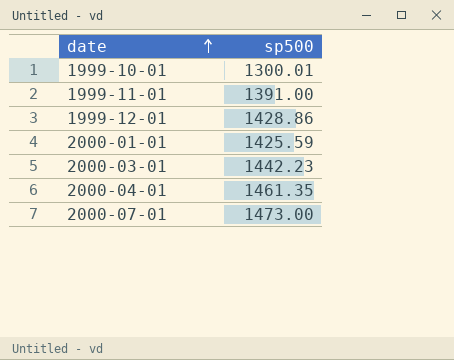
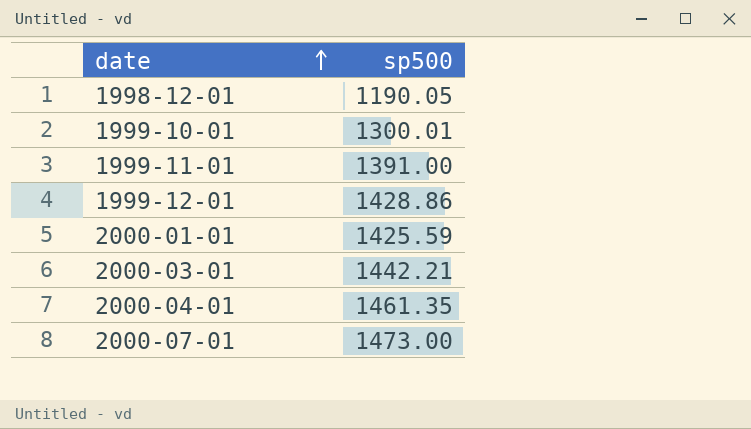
row 1998-12-01: none -> 1190.05
2000-03-01 | sp500: 1442.23 -> 1442.21

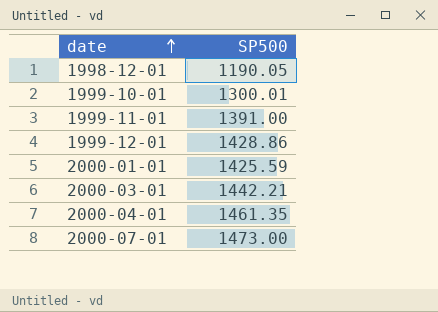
column name: sp500 -> SP500

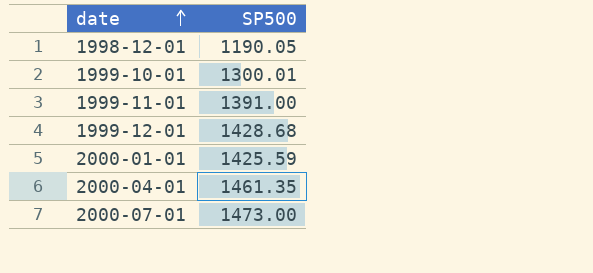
row 2000-03-01: 1442.21 -> none
1999-12-01 | SP500: 1428.86 -> 1428.68

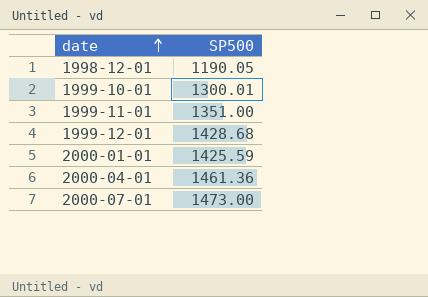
1999-11-01 | SP500: 1391.00 -> 1351.00
2000-04-01 | SP500: 1461.35 -> 1461.36

